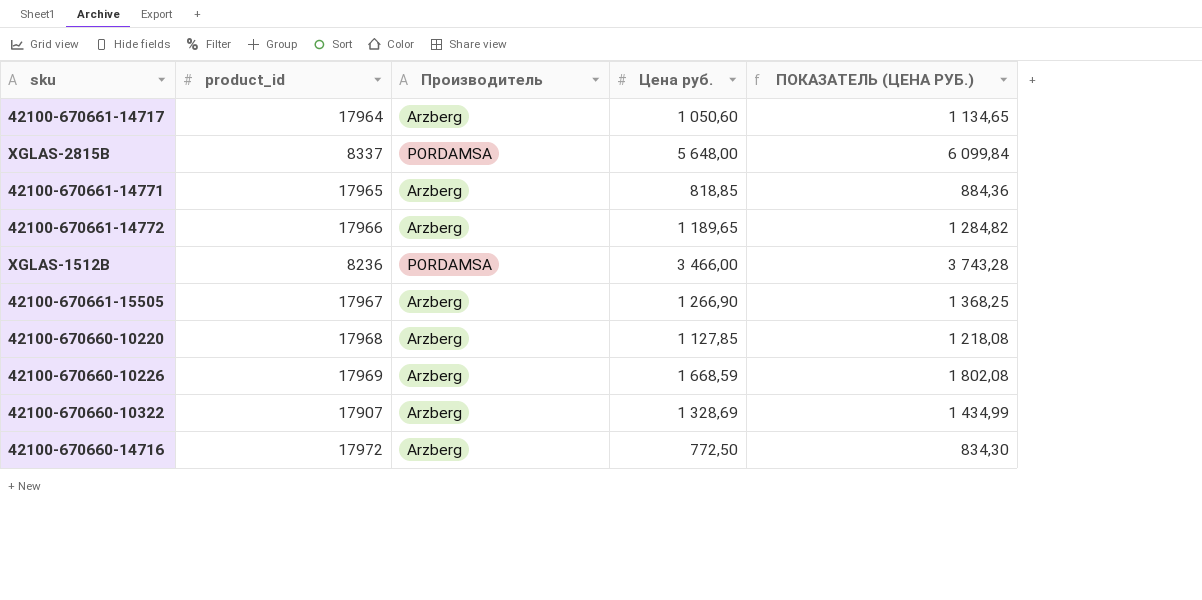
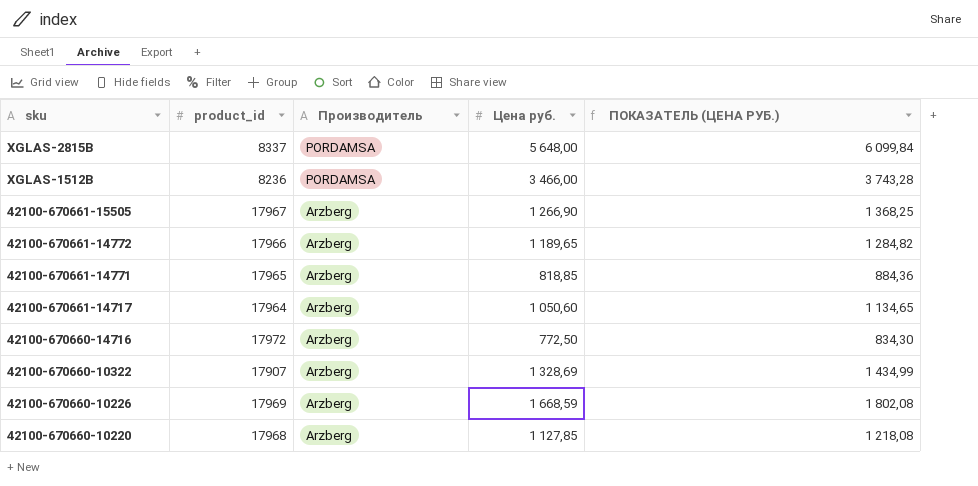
row order: none -> sku descending

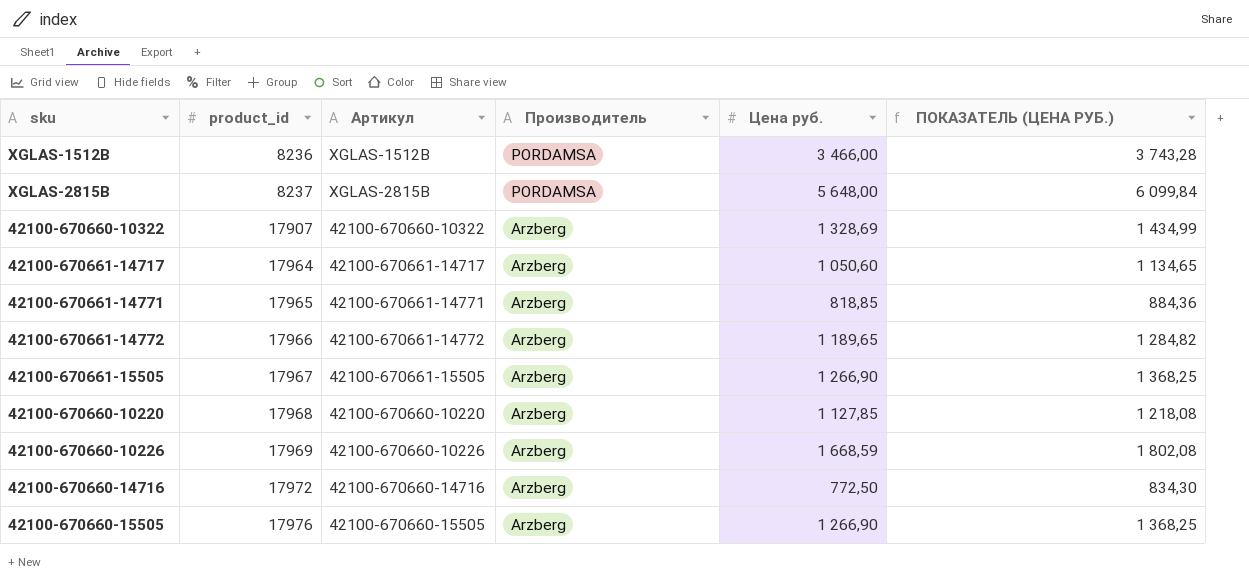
row order: sku descending -> product_id ascending
column Артикул | position: none -> 3
XGLAS-2815B | product_id: 8337 -> 8237
row 42100-670660-15505: none -> 17976 | 42100-670660-15505 | Arzberg | 1 266,90 | 1 368,25

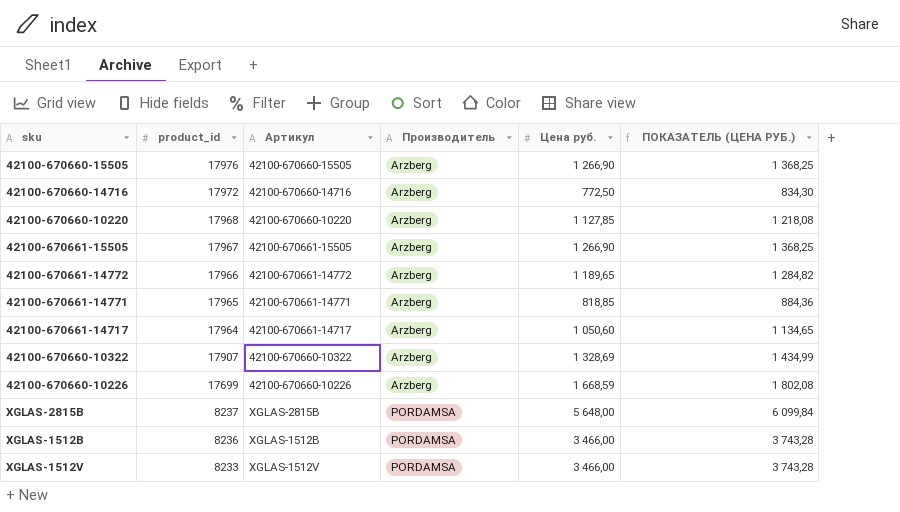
row order: product_id ascending -> product_id descending
42100-670660-10226 | product_id: 17969 -> 17699
row XGLAS-1512V: none -> 8233 | XGLAS-1512V | PORDAMSA | 3 466,00 | 3 743,28

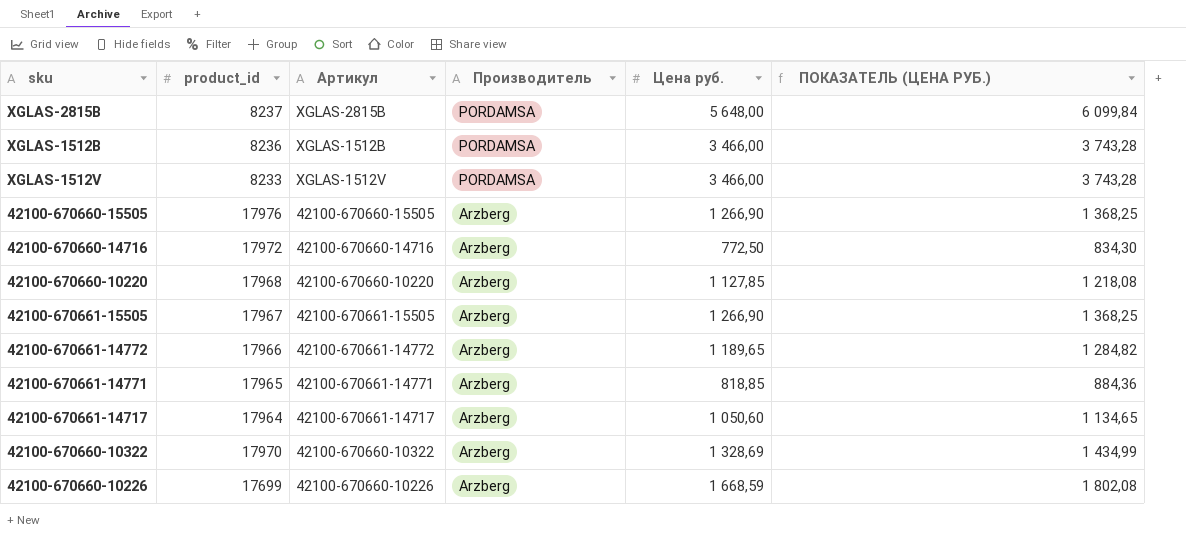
row order: product_id descending -> Производитель descending
42100-670660-10322 | product_id: 17907 -> 17970

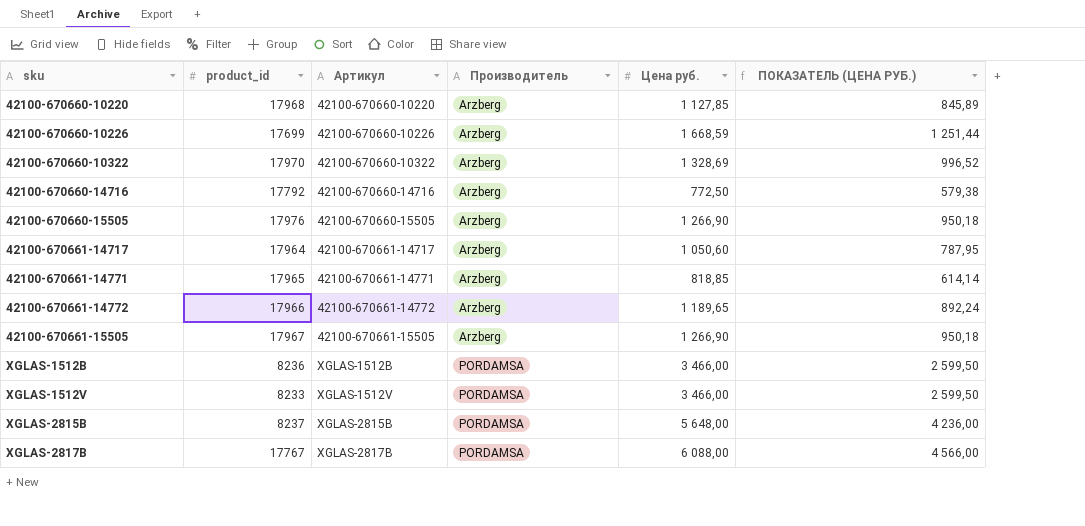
row order: Производитель descending -> sku ascending
column ПОКАЗАТЕЛЬ (ЦЕНА РУБ.) | formula: [Цена руб.] * 1,08 -> [Цена руб.] * 0,75
42100-670660-14716 | product_id: 17972 -> 17792
row XGLAS-2817B: none -> 17767 | XGLAS-2817B | PORDAMSA | 6 088,00 | 4 566,00

